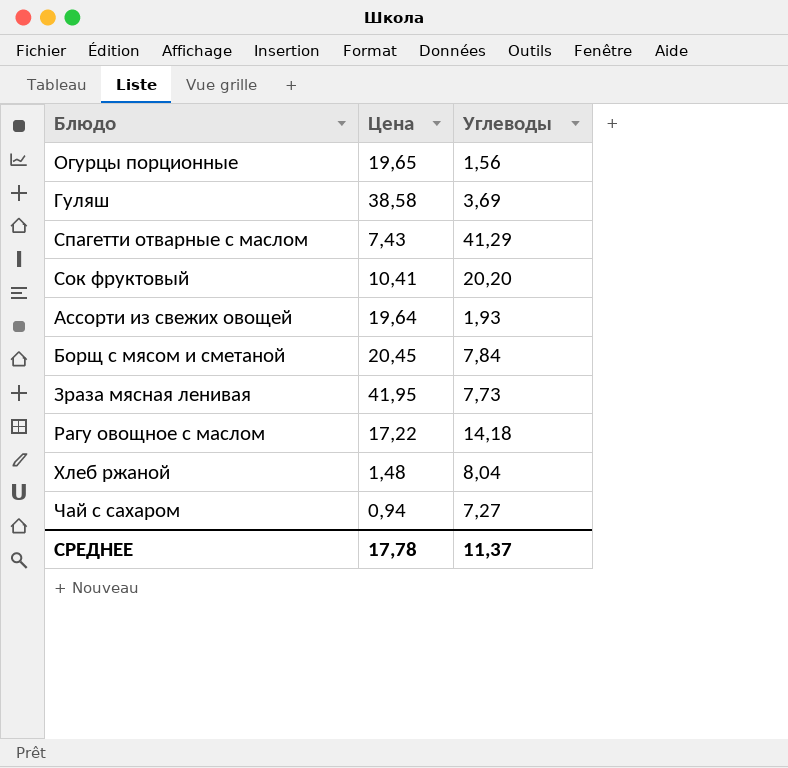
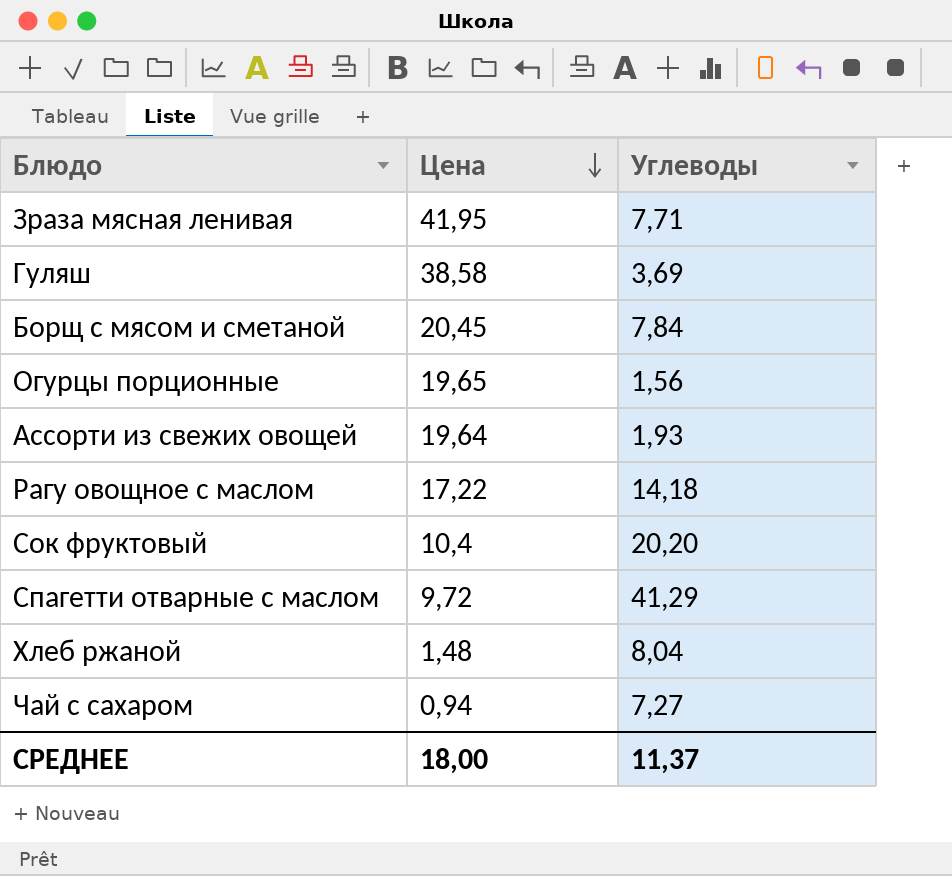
row order: none -> Цена descending
Зраза мясная ленивая | Углеводы: 7,73 -> 7,71
Сок фруктовый | Цена: 10,41 -> 10,4
Спагетти отварные с маслом | Цена: 7,43 -> 9,72
СРЕДНЕЕ | Цена: 17,78 -> 18,00

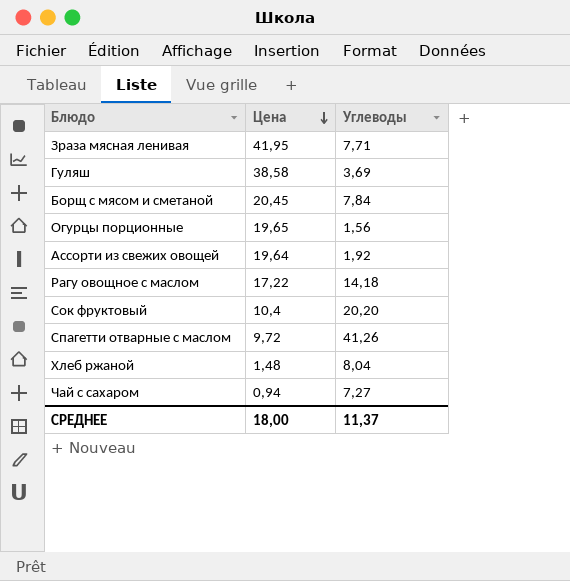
Ассорти из свежих овощей | Углеводы: 1,93 -> 1,92
Спагетти отварные с маслом | Углеводы: 41,29 -> 41,26

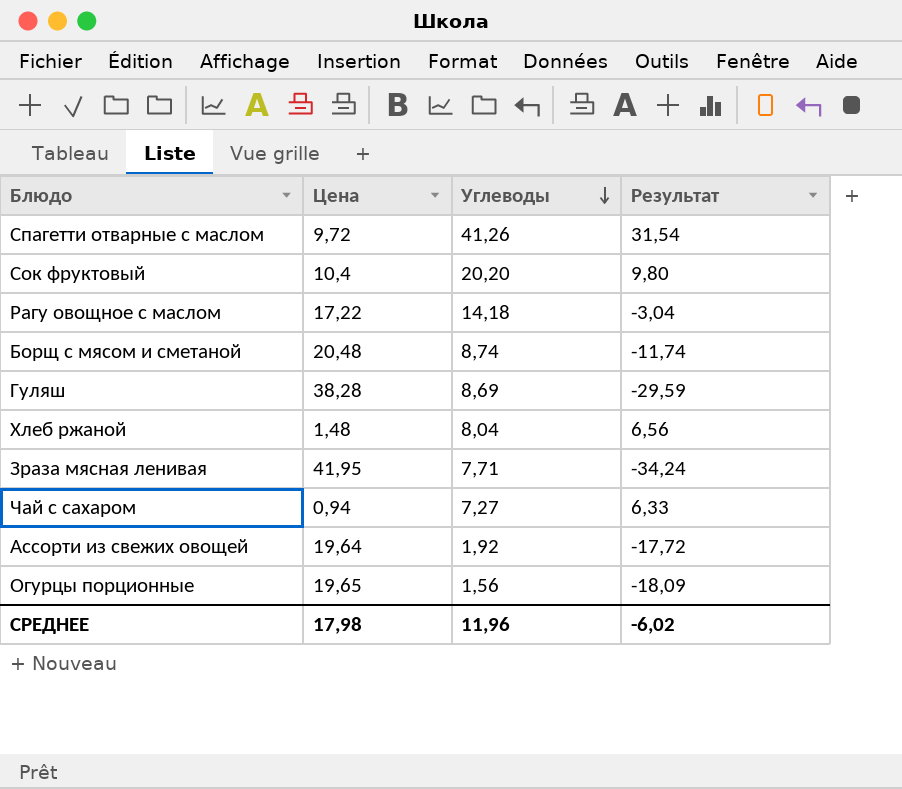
row order: Цена descending -> Углеводы descending
column Результат | formula: none -> [Углеводы] - [Цена]
Борщ с мясом и сметаной | Цена: 20,45 -> 20,48
Борщ с мясом и сметаной | Углеводы: 7,84 -> 8,74
Гуляш | Цена: 38,58 -> 38,28
Гуляш | Углеводы: 3,69 -> 8,69
СРЕДНЕЕ | Цена: 18,00 -> 17,98
СРЕДНЕЕ | Углеводы: 11,37 -> 11,96

